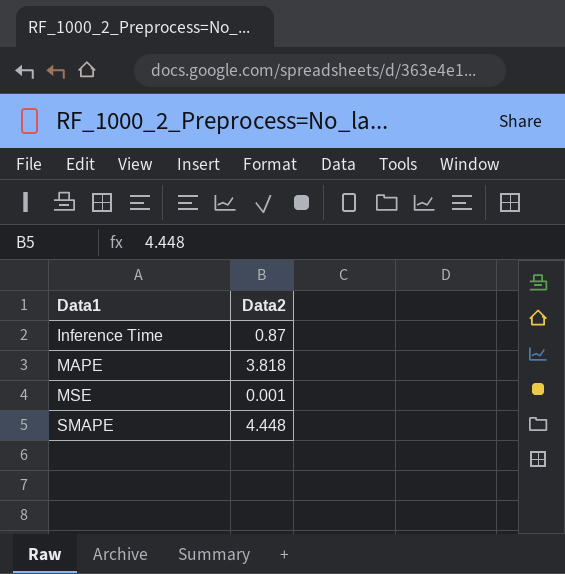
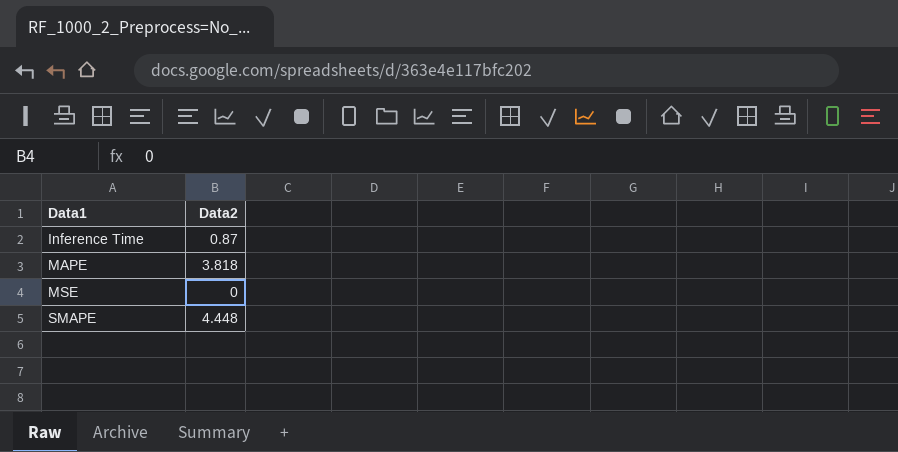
MSE | Data2: 0.001 -> 0

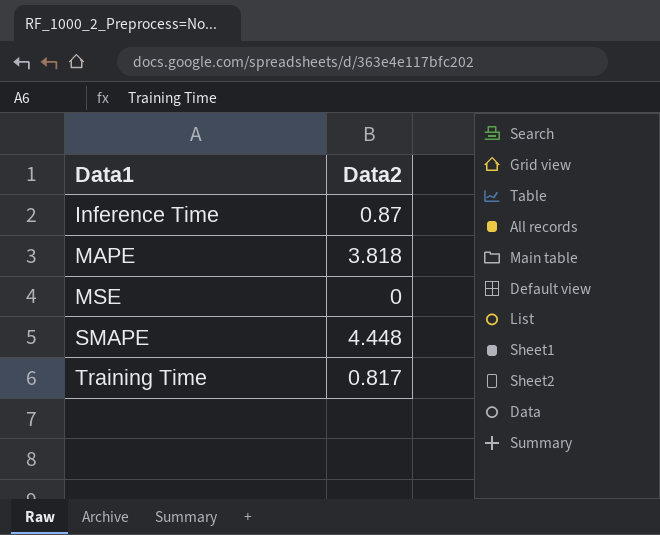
row Training Time: none -> 0.817

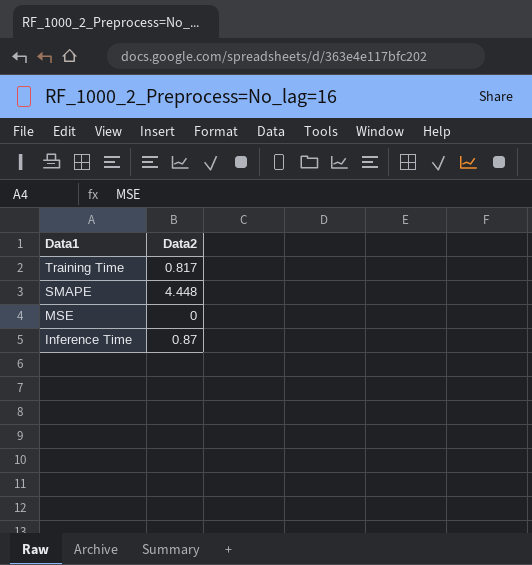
row order: Data1 ascending -> Data1 descending
row MAPE: 3.818 -> none

